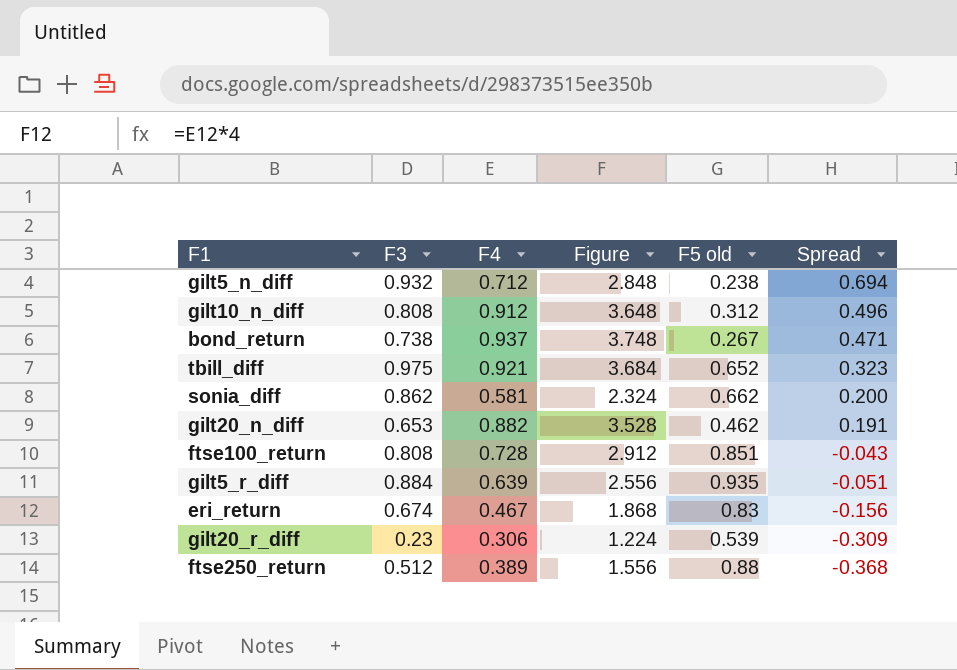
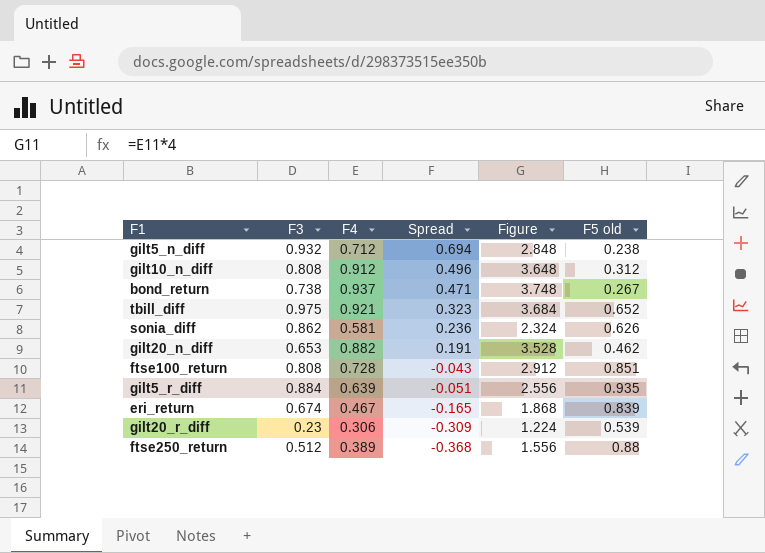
column Spread | position: 6 -> 4
sonia_diff | Spread: 0.200 -> 0.236
sonia_diff | F5 old: 0.662 -> 0.626
eri_return | Spread: -0.156 -> -0.165
eri_return | F5 old: 0.83 -> 0.839

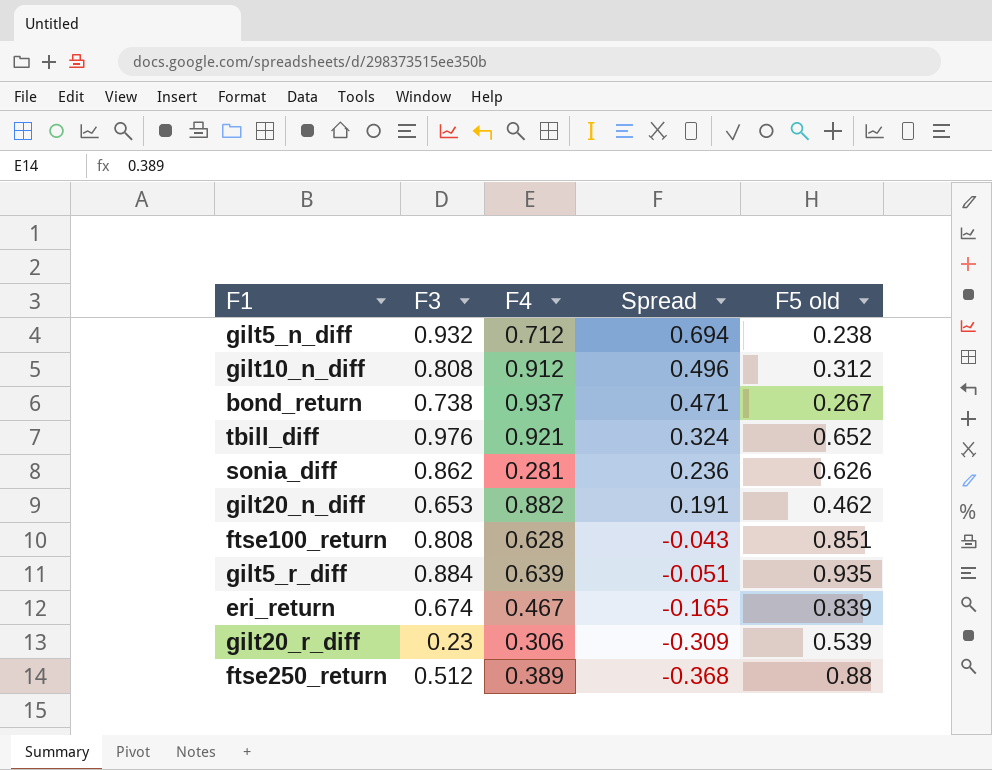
column Figure | formula: [F4] * 4 -> none
tbill_diff | F3: 0.975 -> 0.976
tbill_diff | Spread: 0.323 -> 0.324
sonia_diff | F4: 0.581 -> 0.281
ftse100_return | F4: 0.728 -> 0.628

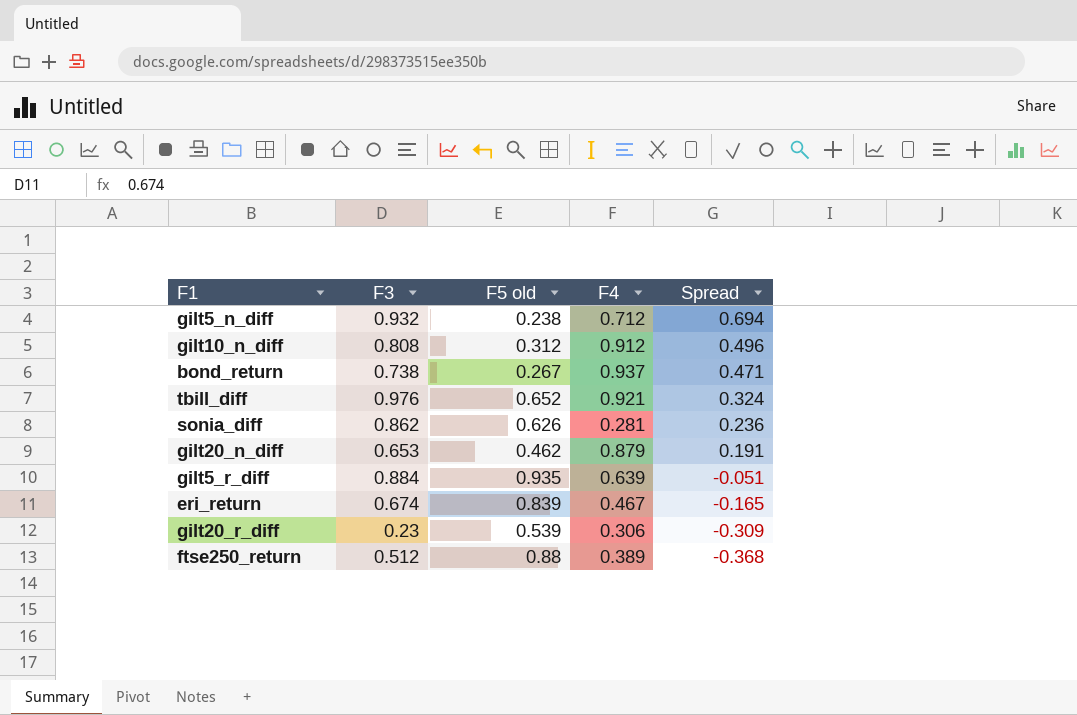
column F5 old | position: 5 -> 3
row ftse100_return: 0.808 | 0.628 | -0.043 | 0.851 -> none
gilt20_n_diff | F4: 0.882 -> 0.879

